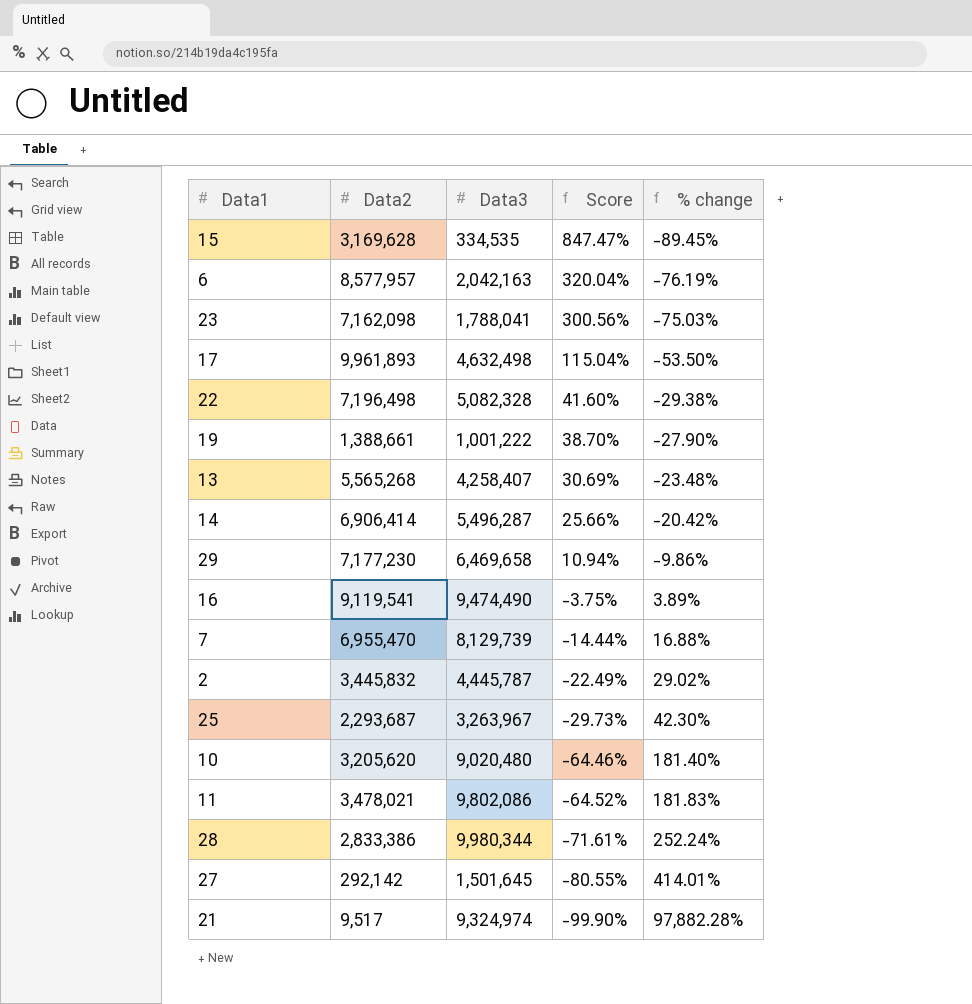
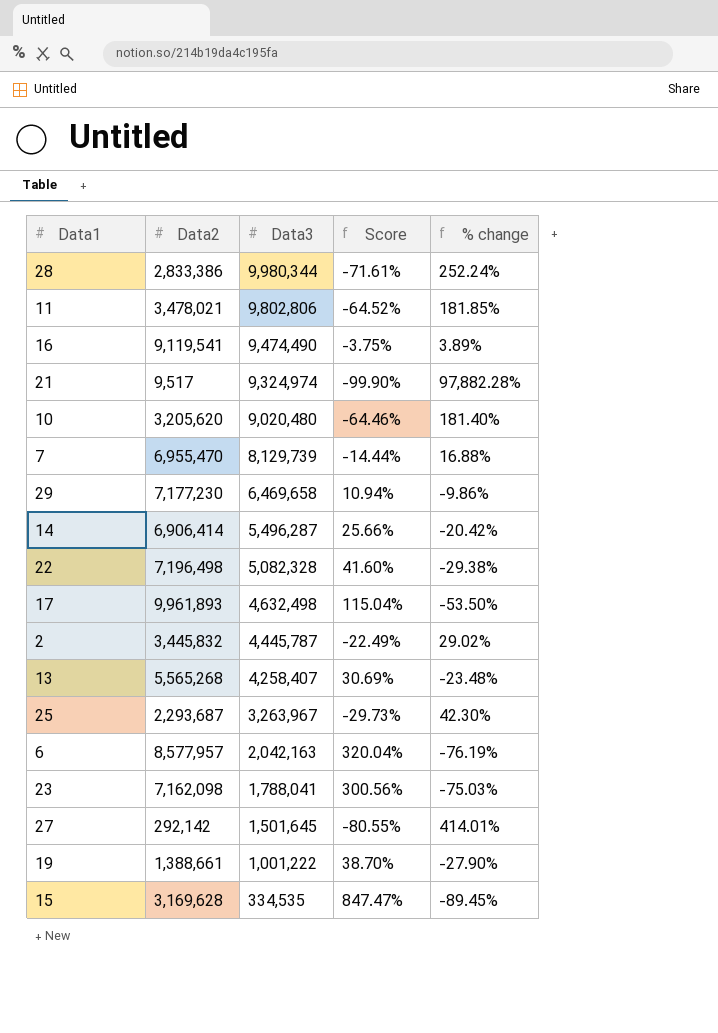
row order: Score descending -> Data3 descending
11 | Data3: 9,802,086 -> 9,802,806
11 | % change: 181.83% -> 181.85%

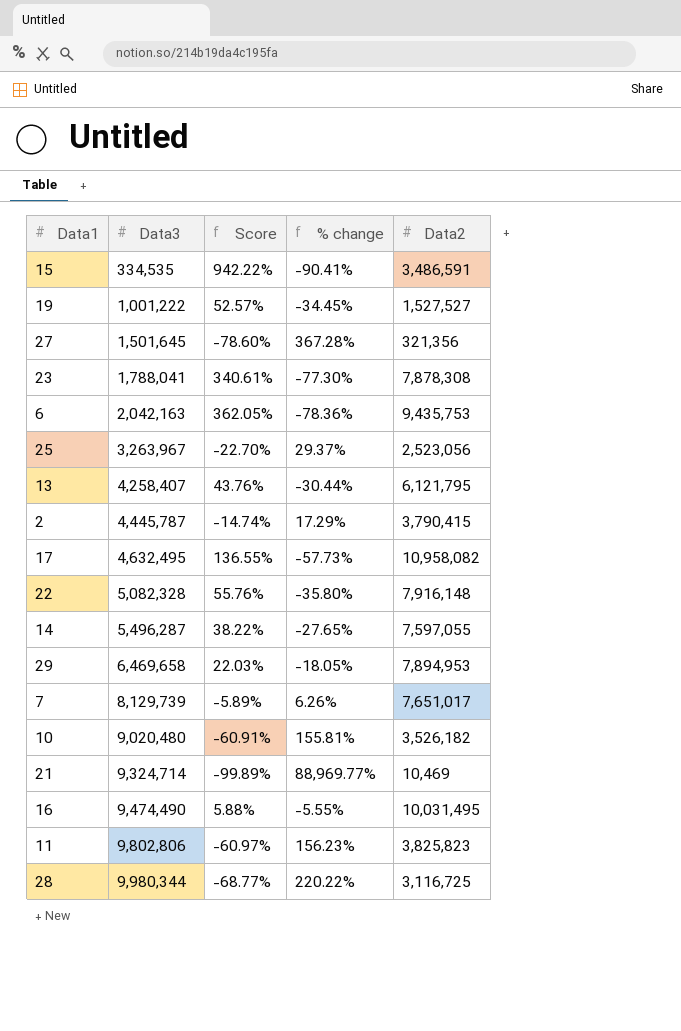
row order: Data3 descending -> Data3 ascending
column Data2 | position: 2 -> 5
15 | Score: 847.47% -> 942.22%
15 | % change: -89.45% -> -90.41%
15 | Data2: 3,169,628 -> 3,486,591
19 | Score: 38.70% -> 52.57%
19 | % change: -27.90% -> -34.45%
19 | Data2: 1,388,661 -> 1,527,527
27 | Score: -80.55% -> -78.60%
27 | % change: 414.01% -> 367.28%
27 | Data2: 292,142 -> 321,356
23 | Score: 300.56% -> 340.61%
23 | % change: -75.03% -> -77.30%
23 | Data2: 7,162,098 -> 7,878,308
6 | Score: 320.04% -> 362.05%
6 | % change: -76.19% -> -78.36%
6 | Data2: 8,577,957 -> 9,435,753
25 | Score: -29.73% -> -22.70%
25 | % change: 42.30% -> 29.37%
25 | Data2: 2,293,687 -> 2,523,056
13 | Score: 30.69% -> 43.76%
13 | % change: -23.48% -> -30.44%
13 | Data2: 5,565,268 -> 6,121,795
2 | Score: -22.49% -> -14.74%
2 | % change: 29.02% -> 17.29%
2 | Data2: 3,445,832 -> 3,790,415
17 | Data3: 4,632,498 -> 4,632,495
17 | Score: 115.04% -> 136.55%
17 | % change: -53.50% -> -57.73%
17 | Data2: 9,961,893 -> 10,958,082
22 | Score: 41.60% -> 55.76%
22 | % change: -29.38% -> -35.80%
22 | Data2: 7,196,498 -> 7,916,148
14 | Score: 25.66% -> 38.22%
14 | % change: -20.42% -> -27.65%
14 | Data2: 6,906,414 -> 7,597,055
29 | Score: 10.94% -> 22.03%
29 | % change: -9.86% -> -18.05%
29 | Data2: 7,177,230 -> 7,894,953
7 | Score: -14.44% -> -5.89%
7 | % change: 16.88% -> 6.26%
7 | Data2: 6,955,470 -> 7,651,017
10 | Score: -64.46% -> -60.91%
10 | % change: 181.40% -> 155.81%
10 | Data2: 3,205,620 -> 3,526,182
21 | Data3: 9,324,974 -> 9,324,714
21 | Score: -99.90% -> -99.89%
21 | % change: 97,882.28% -> 88,969.77%
21 | Data2: 9,517 -> 10,469
16 | Score: -3.75% -> 5.88%
16 | % change: 3.89% -> -5.55%
16 | Data2: 9,119,541 -> 10,031,495
11 | Score: -64.52% -> -60.97%
11 | % change: 181.85% -> 156.23%
11 | Data2: 3,478,021 -> 3,825,823
28 | Score: -71.61% -> -68.77%
28 | % change: 252.24% -> 220.22%
28 | Data2: 2,833,386 -> 3,116,725

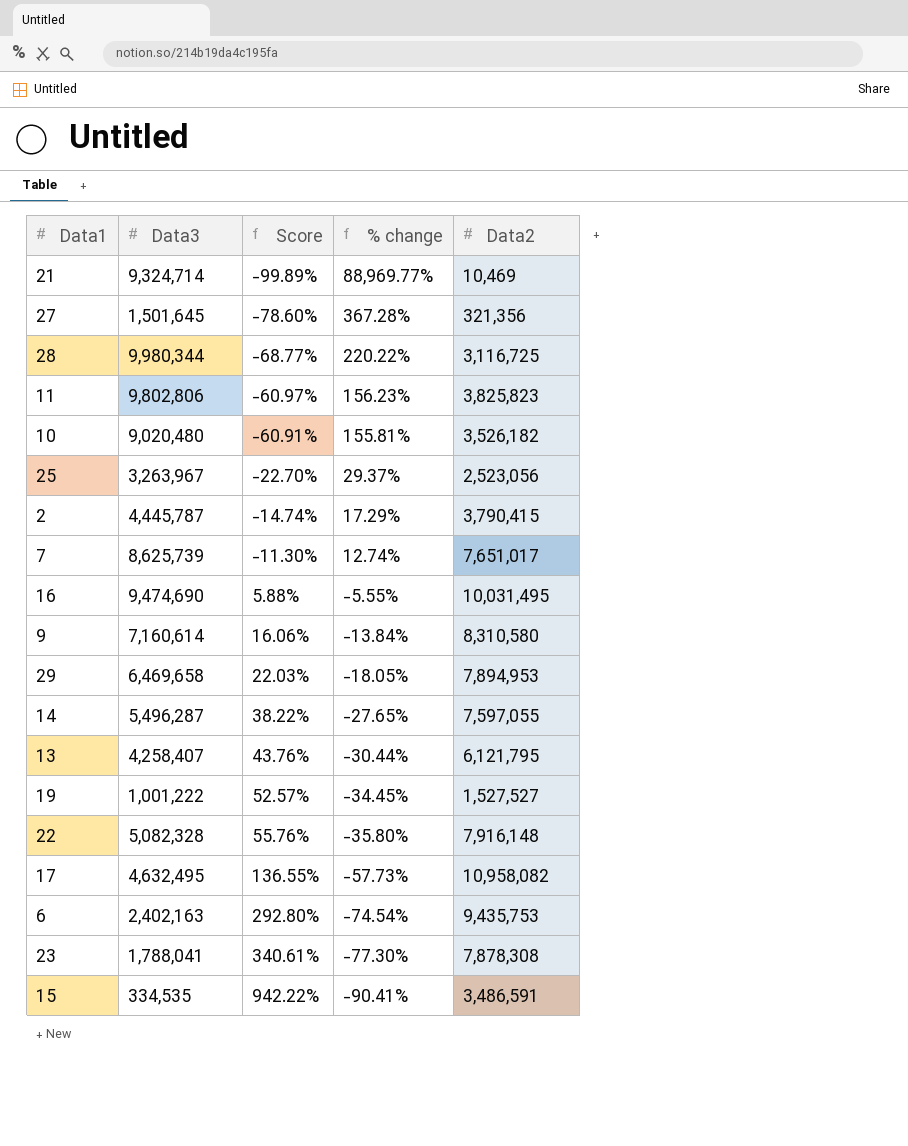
row order: Data3 ascending -> Score ascending
7 | Data3: 8,129,739 -> 8,625,739
7 | Score: -5.89% -> -11.30%
7 | % change: 6.26% -> 12.74%
16 | Data3: 9,474,490 -> 9,474,690
row 9: none -> 7,160,614 | 16.06% | -13.84% | 8,310,580
6 | Data3: 2,042,163 -> 2,402,163
6 | Score: 362.05% -> 292.80%
6 | % change: -78.36% -> -74.54%

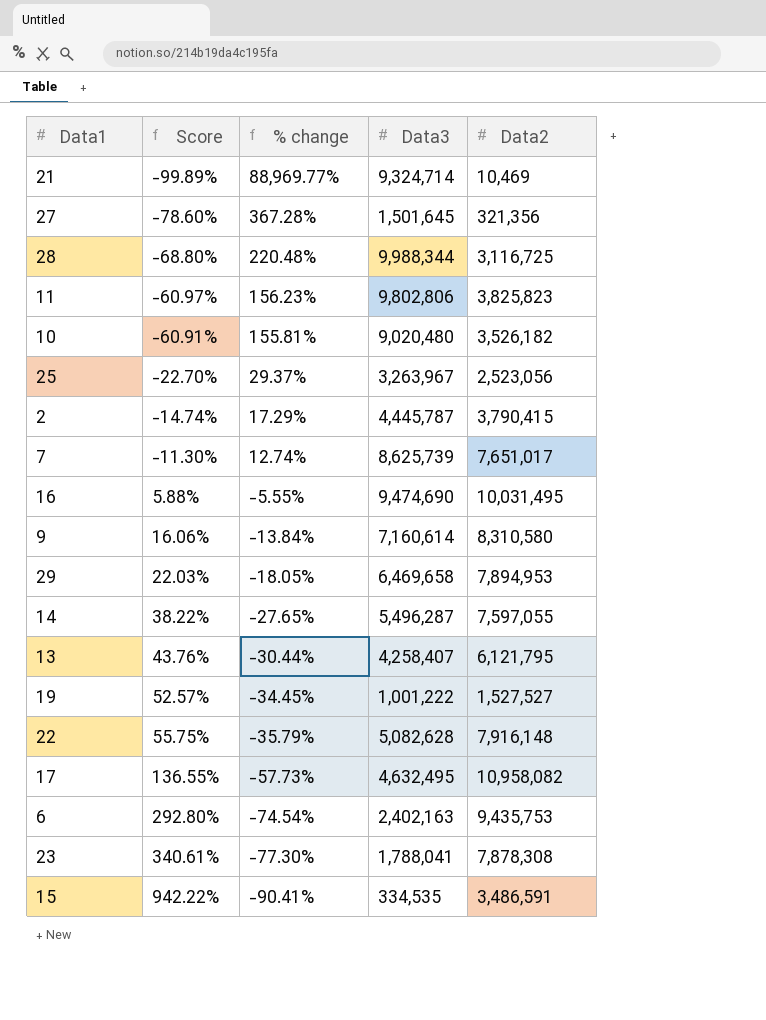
column Data3 | position: 2 -> 4
28 | Score: -68.77% -> -68.80%
28 | % change: 220.22% -> 220.48%
28 | Data3: 9,980,344 -> 9,988,344
22 | Score: 55.76% -> 55.75%
22 | % change: -35.80% -> -35.79%
22 | Data3: 5,082,328 -> 5,082,628

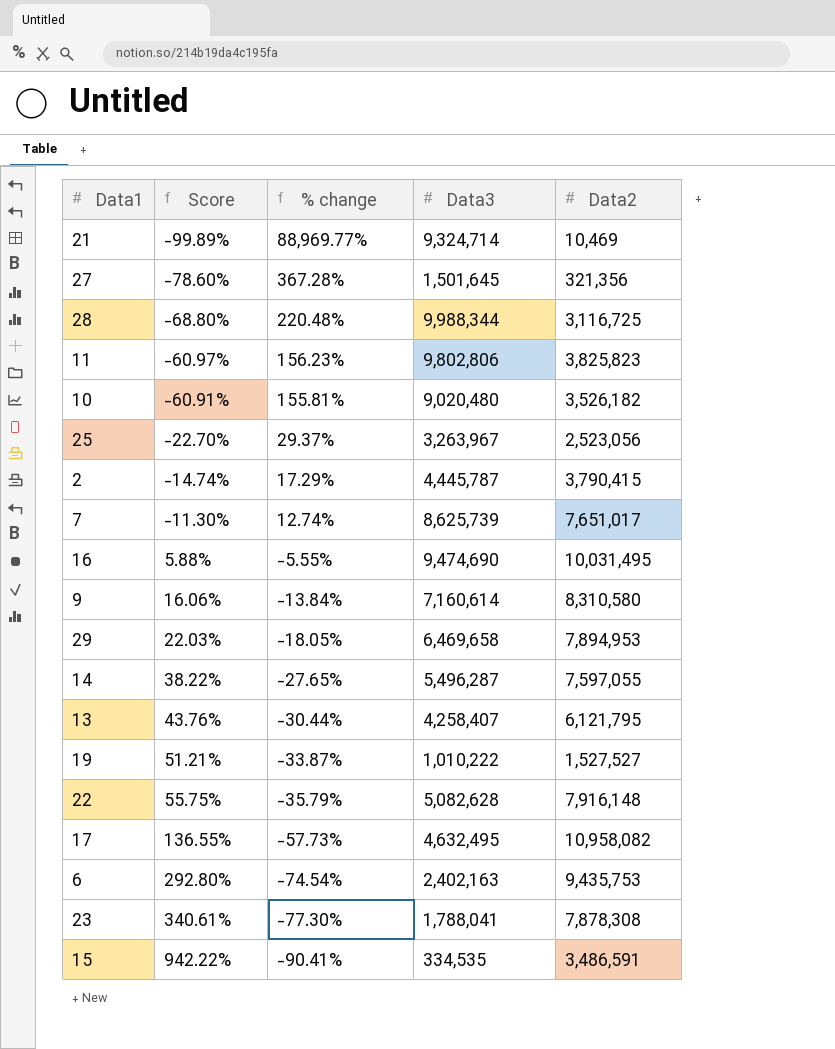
19 | Score: 52.57% -> 51.21%
19 | % change: -34.45% -> -33.87%
19 | Data3: 1,001,222 -> 1,010,222

